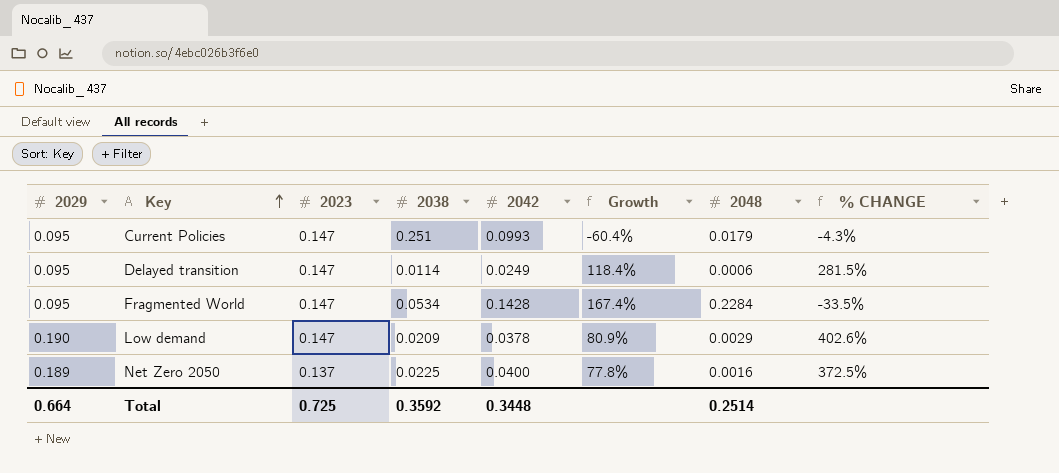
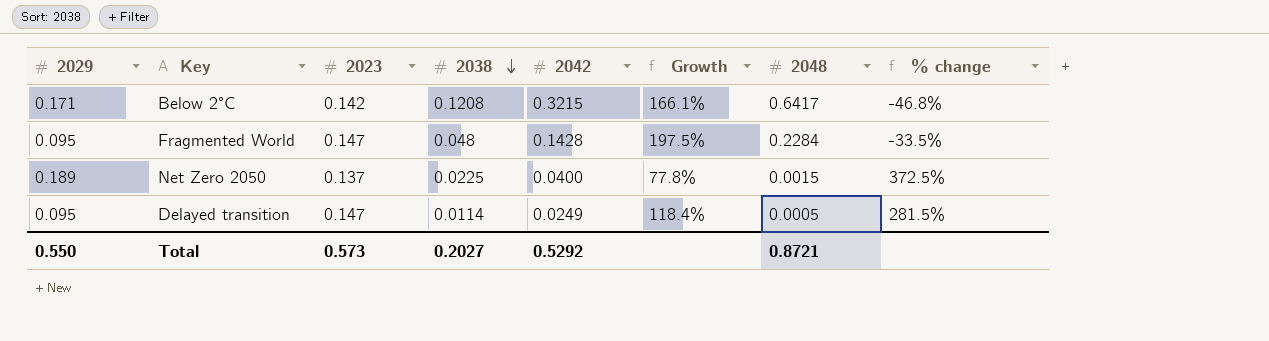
row order: Key ascending -> 2038 descending
column name: % CHANGE -> % change
row Current Policies: 0.095 | 0.147 | 0.251 | 0.0993 | -60.4% | 0.0179 | -4.3% -> none
row Low demand: 0.190 | 0.147 | 0.0209 | 0.0378 | 80.9% | 0.0029 | 402.6% -> none
row Below 2°C: none -> 0.171 | 0.142 | 0.1208 | 0.3215 | 166.1% | 0.6417 | -46.8%
Fragmented World | 2038: 0.0534 -> 0.048
Fragmented World | Growth: 167.4% -> 197.5%
Net Zero 2050 | 2048: 0.0016 -> 0.0015
Delayed transition | 2048: 0.0006 -> 0.0005
Total | 2029: 0.664 -> 0.550
Total | 2023: 0.725 -> 0.573
Total | 2038: 0.3592 -> 0.2027
Total | 2042: 0.3448 -> 0.5292
Total | 2048: 0.2514 -> 0.8721

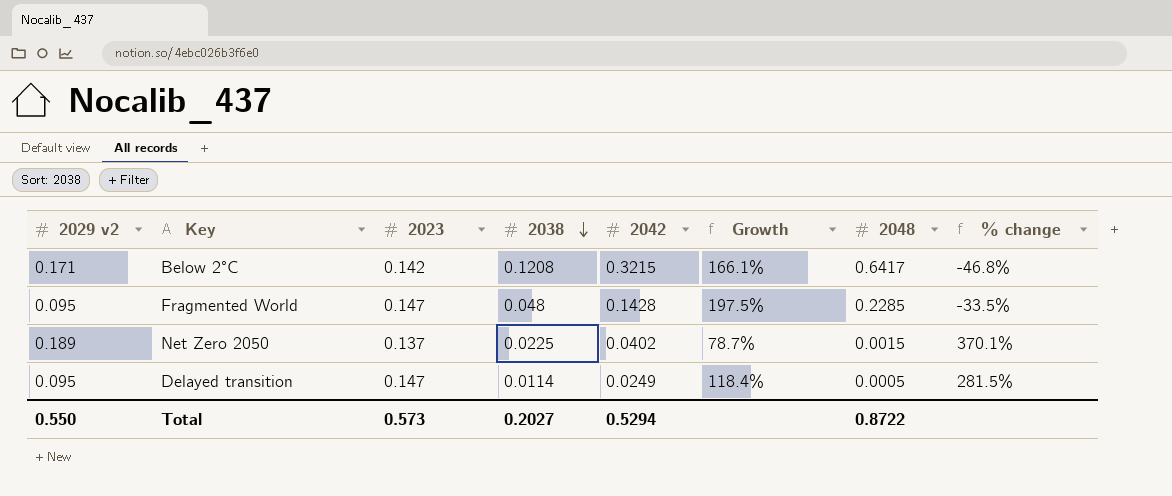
column name: 2029 -> 2029 v2
Fragmented World | 2048: 0.2284 -> 0.2285
Net Zero 2050 | 2042: 0.0400 -> 0.0402
Net Zero 2050 | Growth: 77.8% -> 78.7%
Net Zero 2050 | % change: 372.5% -> 370.1%
Total | 2042: 0.5292 -> 0.5294
Total | 2048: 0.8721 -> 0.8722

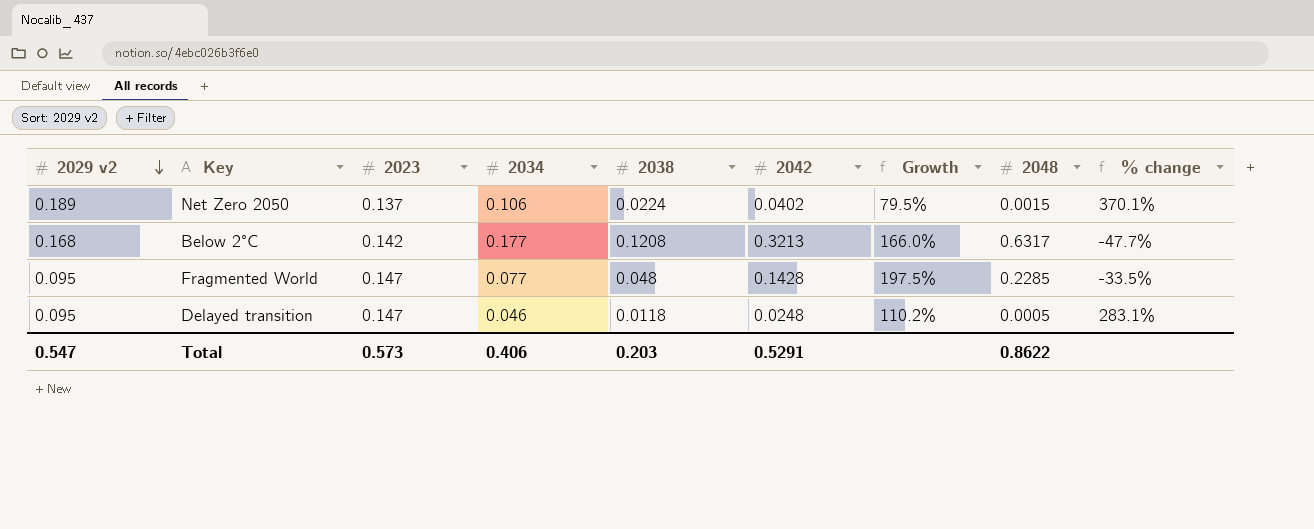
row order: 2038 descending -> 2029 v2 descending
column 2034 | position: none -> 4
Net Zero 2050 | 2038: 0.0225 -> 0.0224
Net Zero 2050 | Growth: 78.7% -> 79.5%
Below 2°C | 2029 v2: 0.171 -> 0.168
Below 2°C | 2042: 0.3215 -> 0.3213
Below 2°C | Growth: 166.1% -> 166.0%
Below 2°C | 2048: 0.6417 -> 0.6317
Below 2°C | % change: -46.8% -> -47.7%
Delayed transition | 2038: 0.0114 -> 0.0118
Delayed transition | 2042: 0.0249 -> 0.0248
Delayed transition | Growth: 118.4% -> 110.2%
Delayed transition | % change: 281.5% -> 283.1%
Total | 2029 v2: 0.550 -> 0.547
Total | 2038: 0.2027 -> 0.203
Total | 2042: 0.5294 -> 0.5291
Total | 2048: 0.8722 -> 0.8622

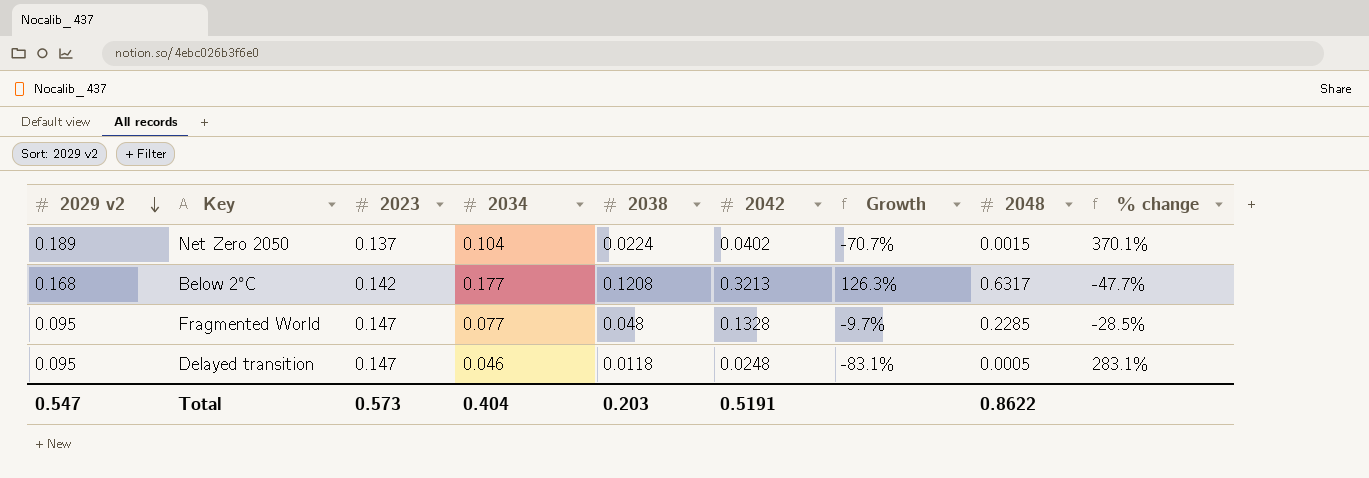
column Growth | formula: ([2042] - [2038]) / [2038] -> ([2042] - [2023]) / [2023]
Net Zero 2050 | 2034: 0.106 -> 0.104
Fragmented World | 2042: 0.1428 -> 0.1328
Fragmented World | % change: -33.5% -> -28.5%
Total | 2034: 0.406 -> 0.404
Total | 2042: 0.5291 -> 0.5191

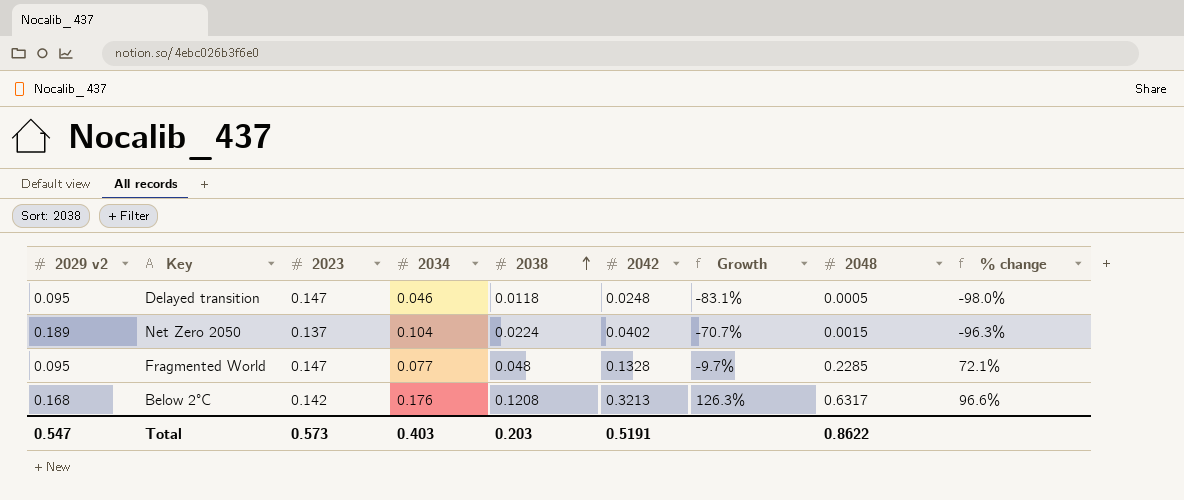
row order: 2029 v2 descending -> 2038 ascending
column % change | formula: ([2029 v2] - [2042]) / [2042] -> ([2048] - [2042]) / [2042]
Below 2°C | 2034: 0.177 -> 0.176
Total | 2034: 0.404 -> 0.403

